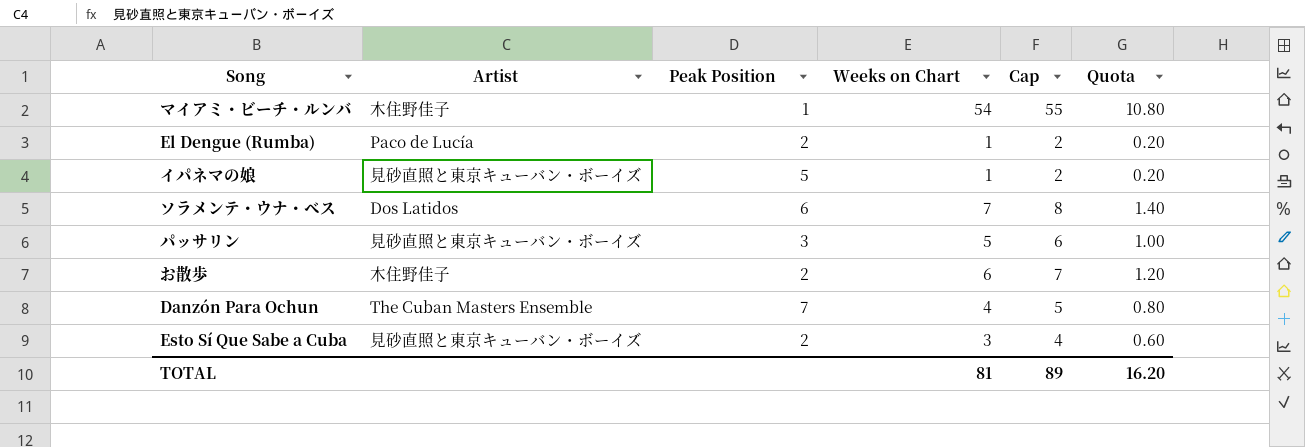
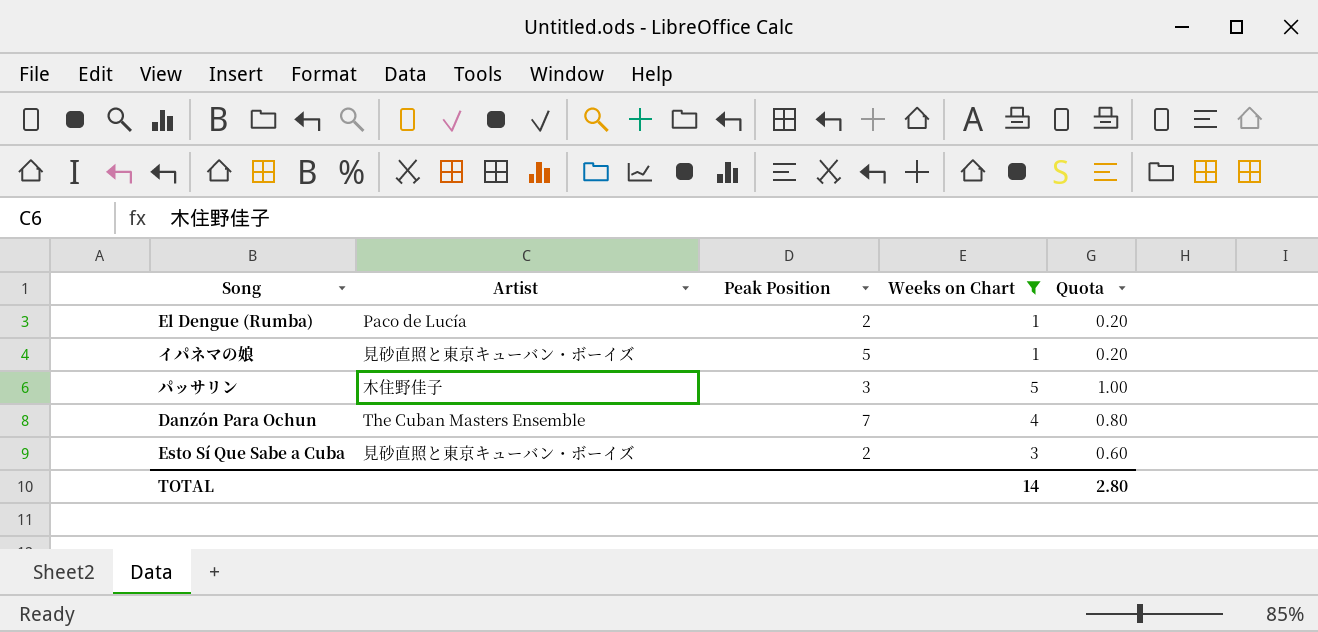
filter: none -> Weeks on Chart <= 5
column Cap | formula: [Weeks on Chart] + 1 -> none
パッサリン | Artist: 見砂直照と東京キューバン・ボーイズ -> 木住野佳子
TOTAL | Weeks on Chart: 81 -> 14
TOTAL | Quota: 16.20 -> 2.80

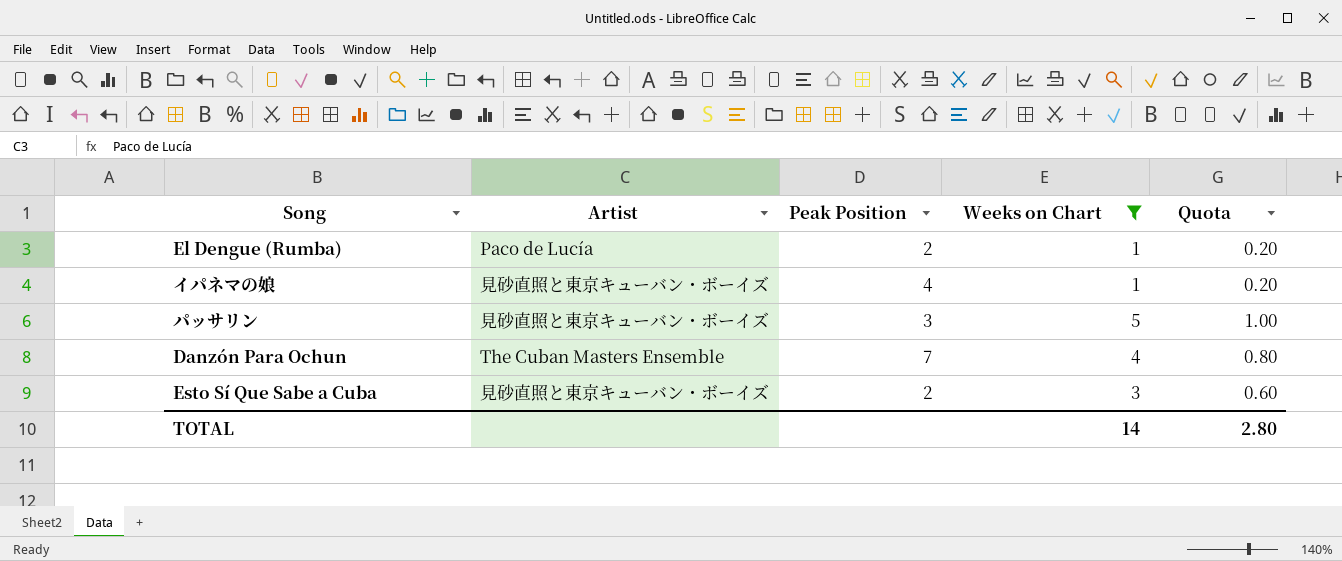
イパネマの娘 | Peak Position: 5 -> 4
パッサリン | Artist: 木住野佳子 -> 見砂直照と東京キューバン・ボーイズ

